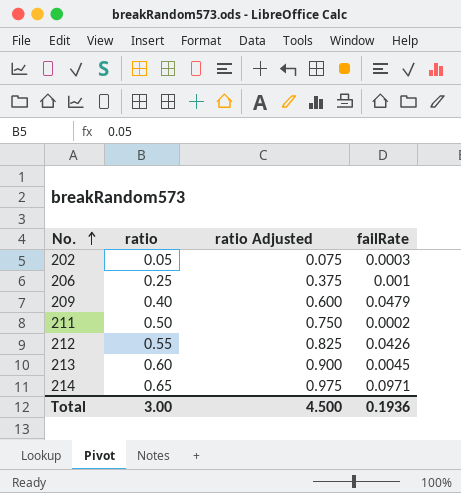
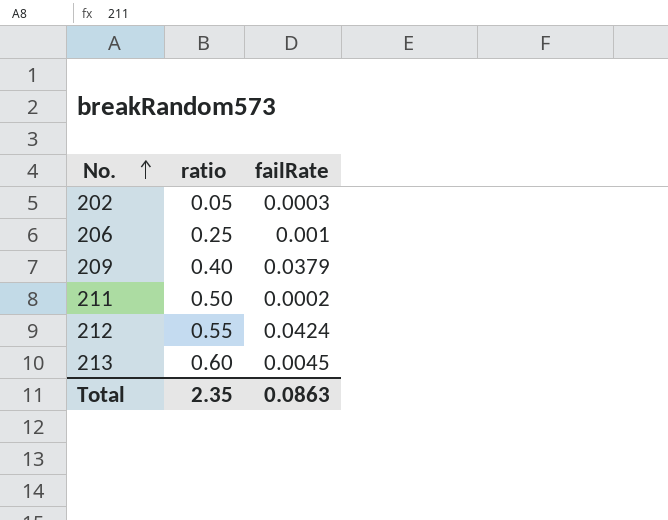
column ratio Adjusted | formula: [ratio] * 1.5 -> none
row 214: 0.65 | 0.975 | 0.0971 -> none
209 | failRate: 0.0479 -> 0.0379
212 | failRate: 0.0426 -> 0.0424
Total | ratio: 3.00 -> 2.35
Total | failRate: 0.1936 -> 0.0863

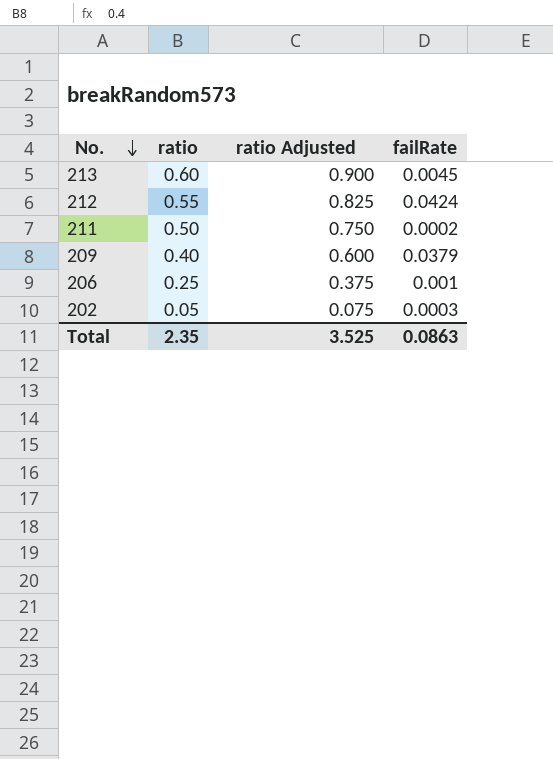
row order: No. ascending -> No. descending
column ratio Adjusted | formula: none -> [ratio] * 1.5

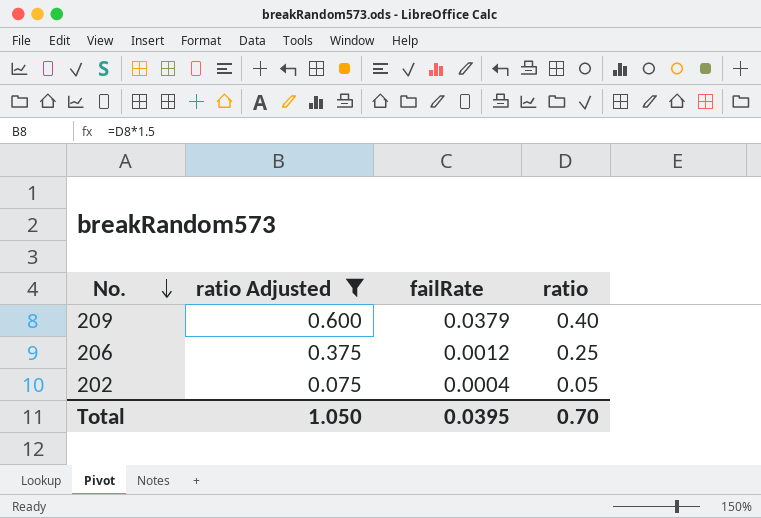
filter: none -> ratio Adjusted <= 0.600
column ratio | position: 2 -> 4
206 | failRate: 0.001 -> 0.0012
202 | failRate: 0.0003 -> 0.0004
Total | ratio Adjusted: 3.525 -> 1.050
Total | failRate: 0.0863 -> 0.0395
Total | ratio: 2.35 -> 0.70

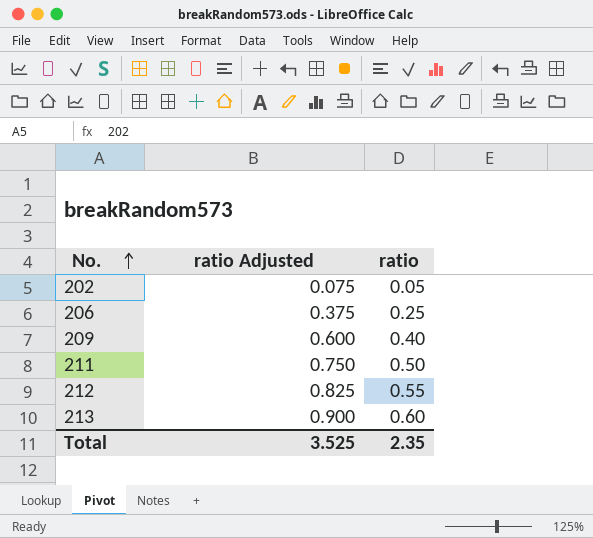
filter: ratio Adjusted <= 0.600 -> none
row order: No. descending -> No. ascending
column failRate | position: 3 -> none
Total | ratio Adjusted: 1.050 -> 3.525
Total | ratio: 0.70 -> 2.35

